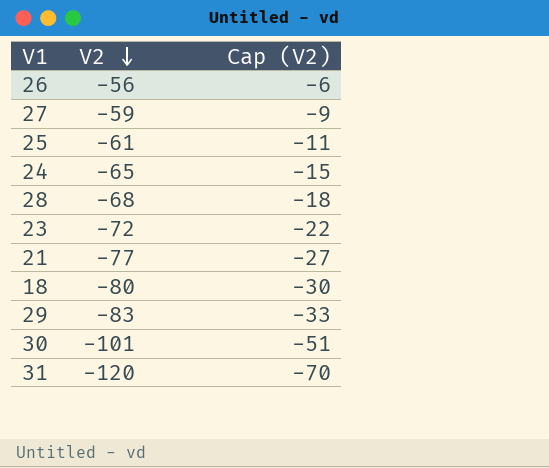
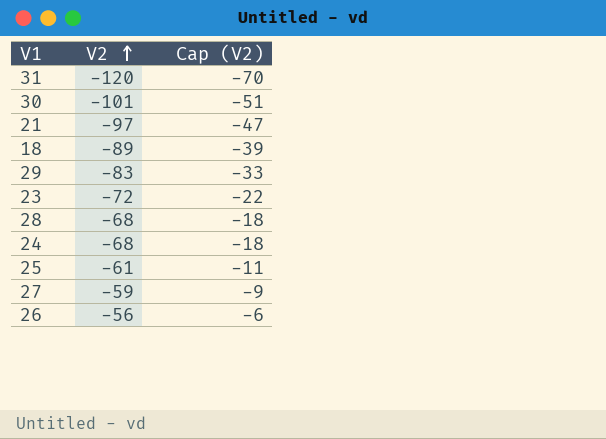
row order: V2 descending -> V2 ascending
21 | V2: -77 -> -97
21 | Cap (V2): -27 -> -47
18 | V2: -80 -> -89
18 | Cap (V2): -30 -> -39
24 | V2: -65 -> -68
24 | Cap (V2): -15 -> -18

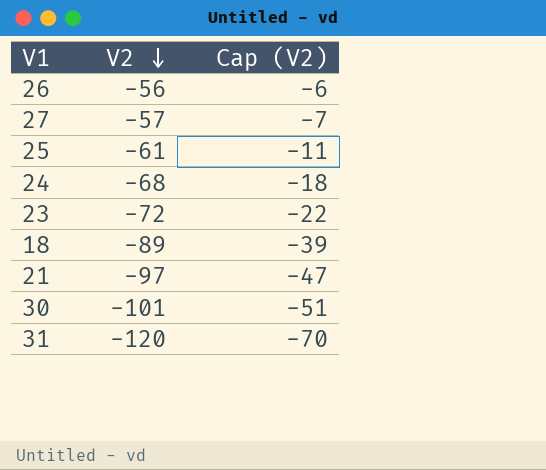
row order: V2 ascending -> V2 descending
row 29: -83 | -33 -> none
row 28: -68 | -18 -> none
27 | V2: -59 -> -57
27 | Cap (V2): -9 -> -7

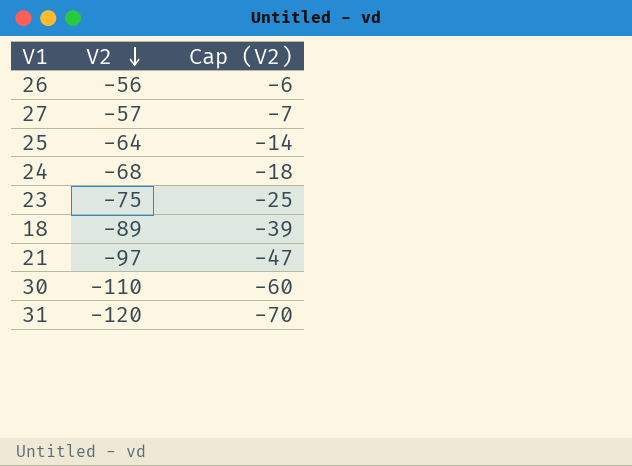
25 | V2: -61 -> -64
25 | Cap (V2): -11 -> -14
23 | V2: -72 -> -75
23 | Cap (V2): -22 -> -25
30 | V2: -101 -> -110
30 | Cap (V2): -51 -> -60

